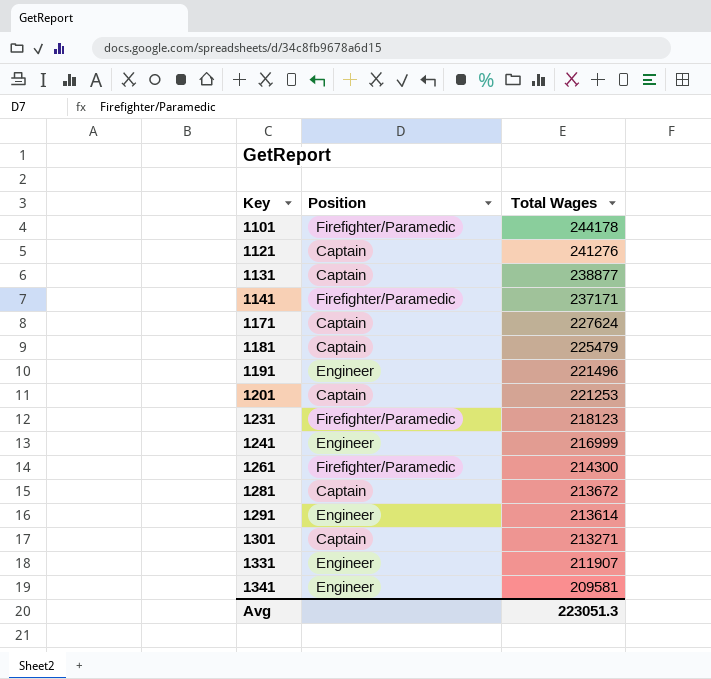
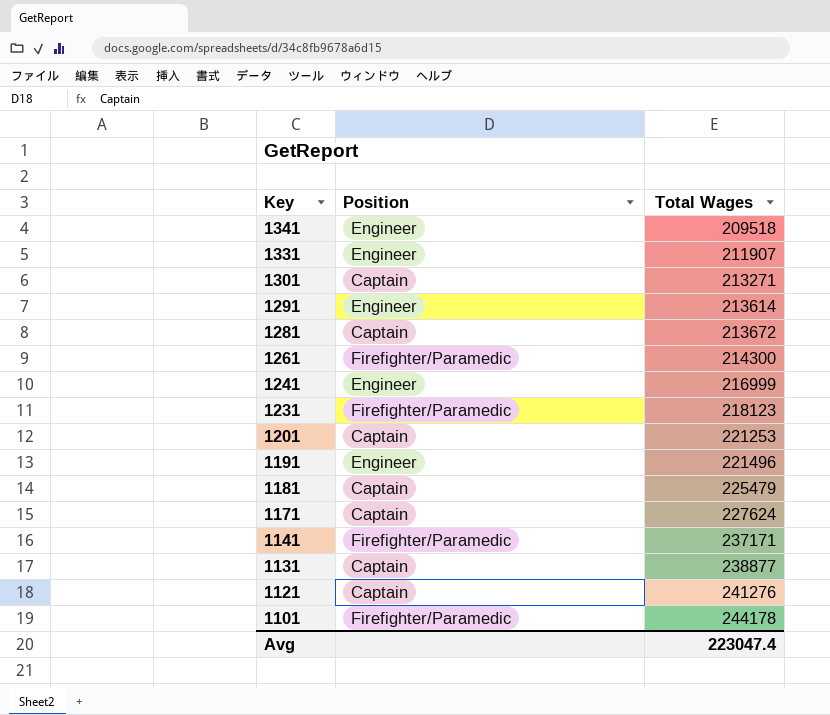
row order: Key ascending -> Key descending
1341 | Total Wages: 209581 -> 209518
Avg | Total Wages: 223051.3 -> 223047.4

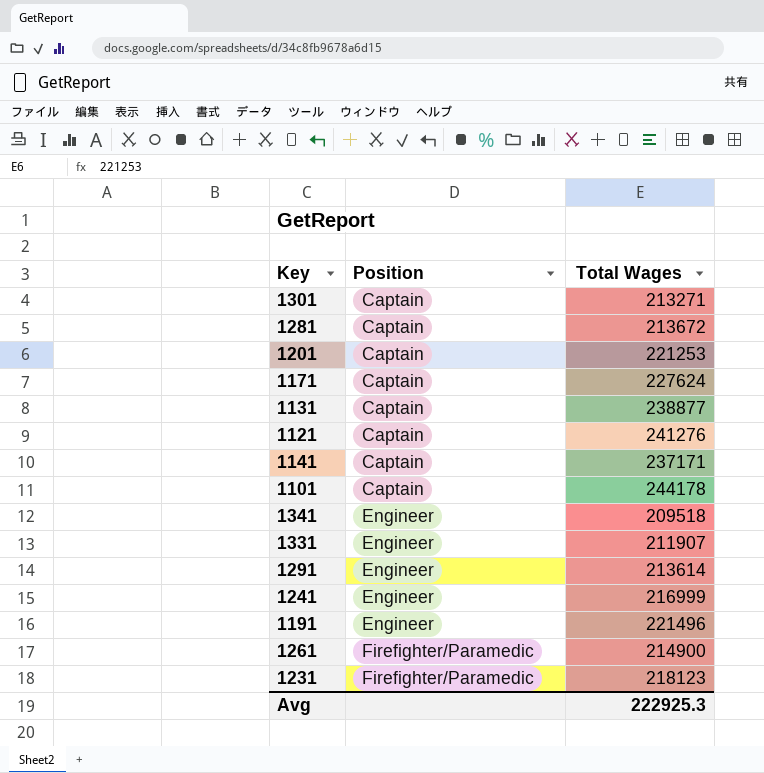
row order: Key descending -> Position ascending
row 1181: Captain | 225479 -> none
1141 | Position: Firefighter/Paramedic -> Captain
1101 | Position: Firefighter/Paramedic -> Captain
1261 | Total Wages: 214300 -> 214900
Avg | Total Wages: 223047.4 -> 222925.3

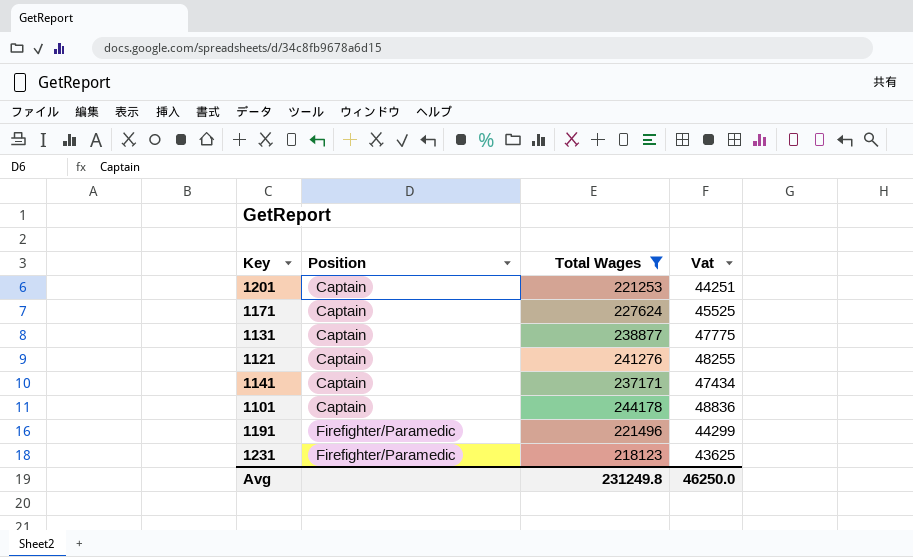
filter: none -> Total Wages >= 218123
column Vat | formula: none -> [Total Wages] * 0.2
1191 | Position: Engineer -> Firefighter/Paramedic
Avg | Total Wages: 222925.3 -> 231249.8

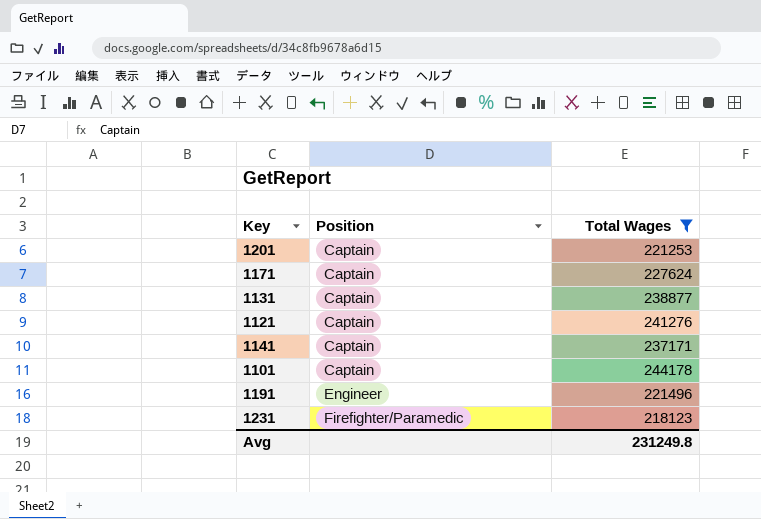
column Vat | formula: [Total Wages] * 0.2 -> none
1191 | Position: Firefighter/Paramedic -> Engineer

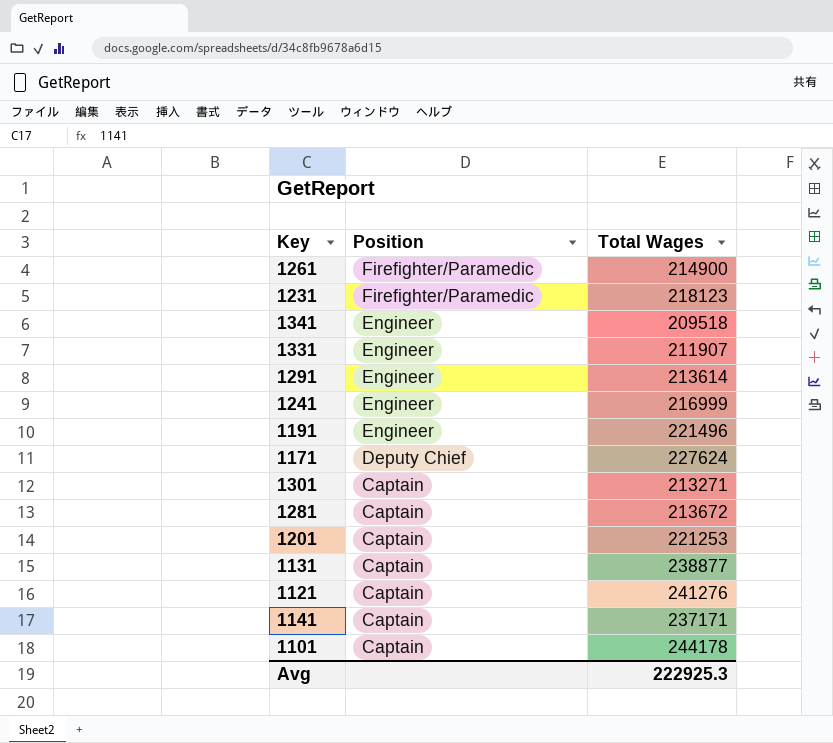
filter: Total Wages >= 218123 -> none
row order: Position ascending -> Position descending
1171 | Position: Captain -> Deputy Chief
Avg | Total Wages: 231249.8 -> 222925.3

